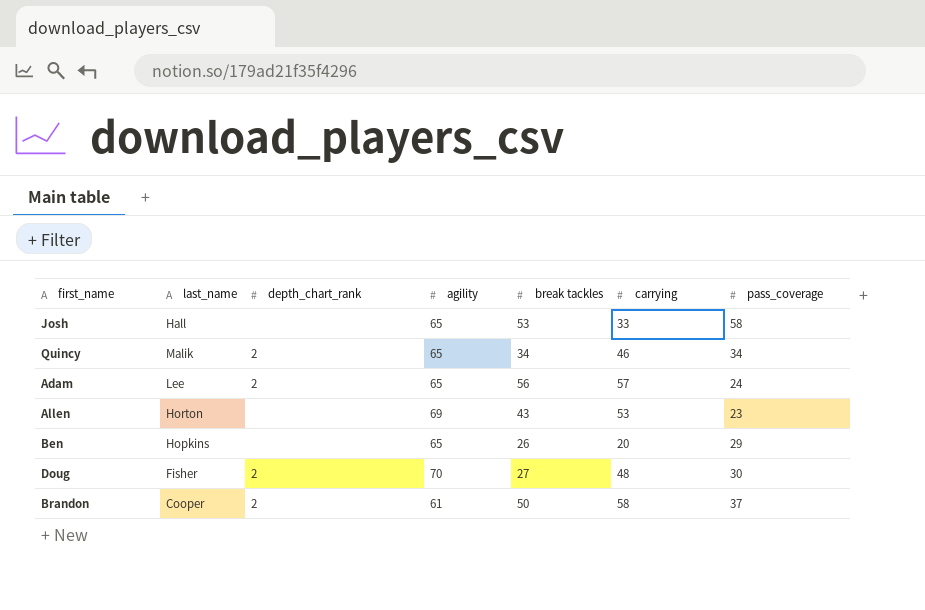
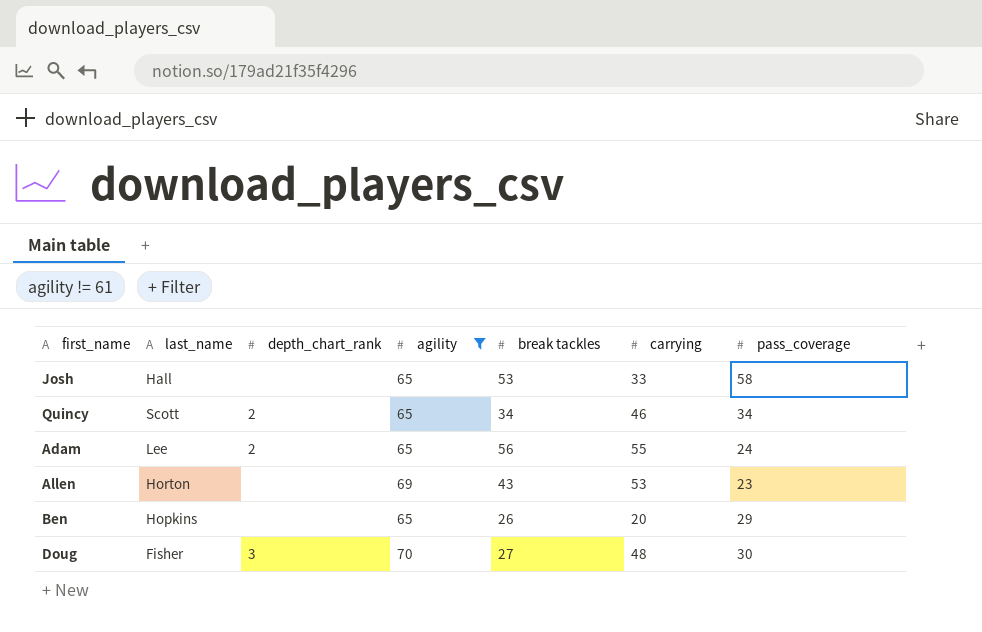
filter: none -> agility != 61
Quincy | last_name: Malik -> Scott
Adam | carrying: 57 -> 55
Doug | depth_chart_rank: 2 -> 3

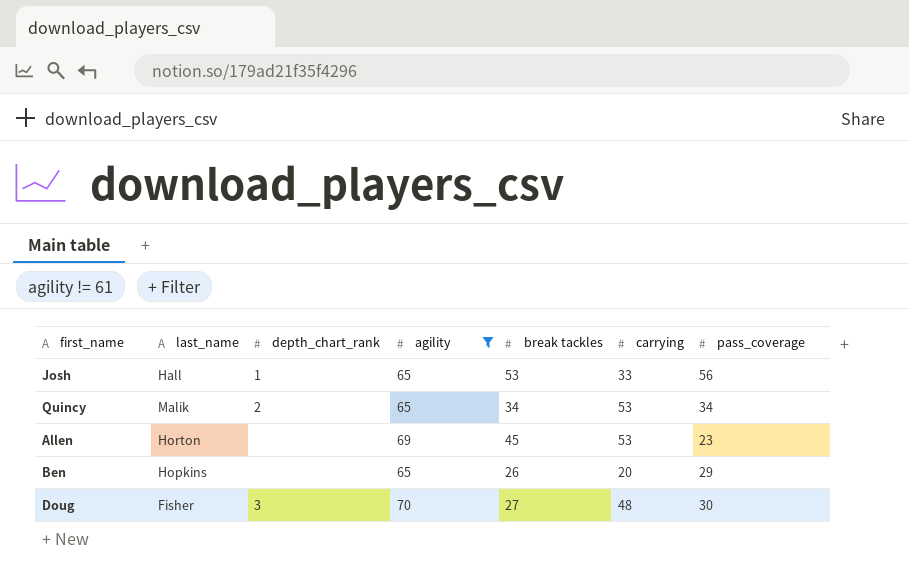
row Adam: Lee | 2 | 65 | 56 | 55 | 24 -> none
Josh | depth_chart_rank: none -> 1
Josh | pass_coverage: 58 -> 56
Quincy | last_name: Scott -> Malik
Quincy | carrying: 46 -> 53
Allen | break tackles: 43 -> 45

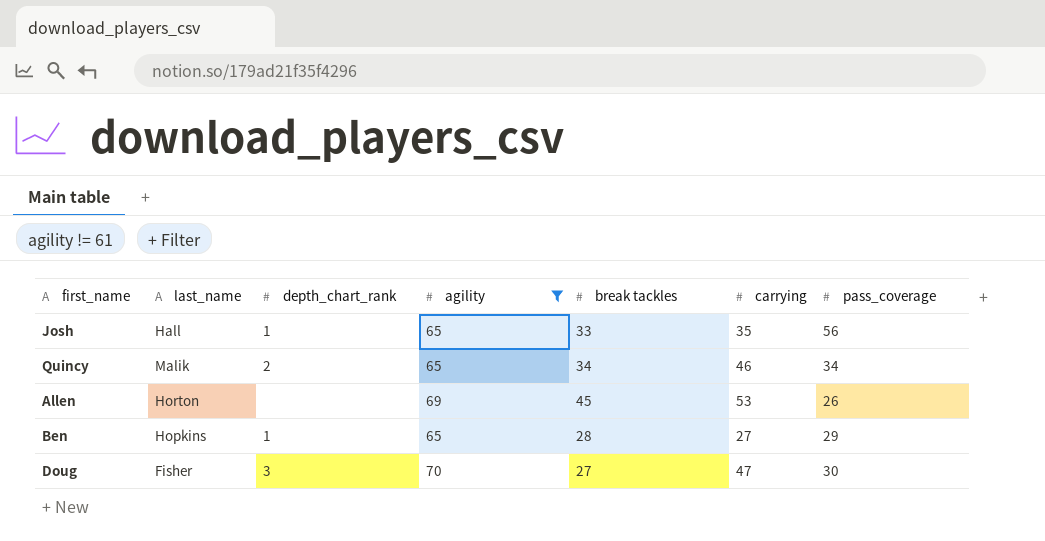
Josh | break tackles: 53 -> 33
Josh | carrying: 33 -> 35
Quincy | carrying: 53 -> 46
Allen | pass_coverage: 23 -> 26
Ben | depth_chart_rank: none -> 1
Ben | break tackles: 26 -> 28
Ben | carrying: 20 -> 27
Doug | carrying: 48 -> 47

